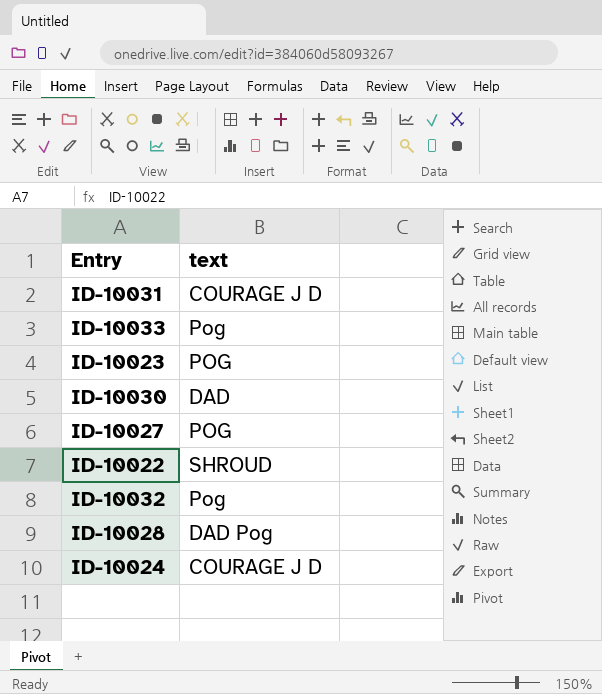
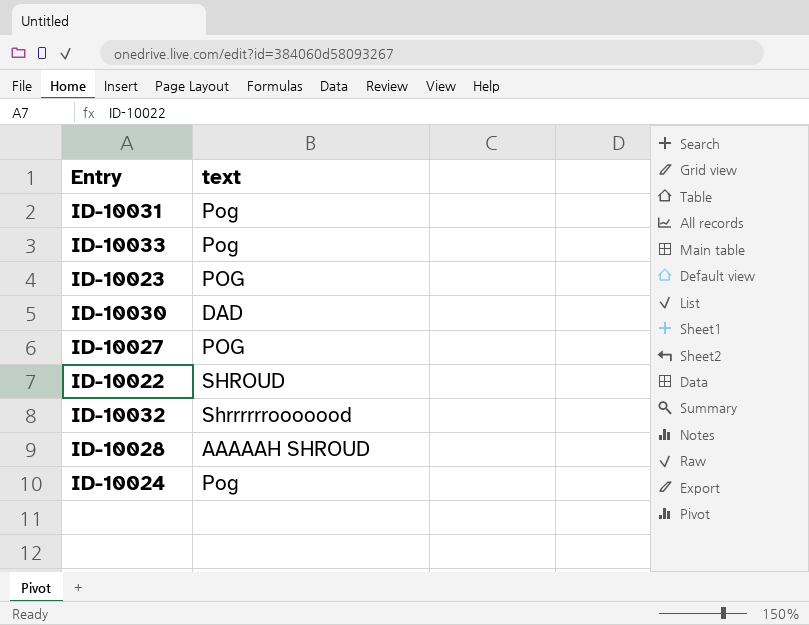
ID-10031 | text: COURAGE J D -> Pog
ID-10032 | text: Pog -> Shrrrrrrooooood
ID-10028 | text: DAD Pog -> AAAAAH SHROUD
ID-10024 | text: COURAGE J D -> Pog

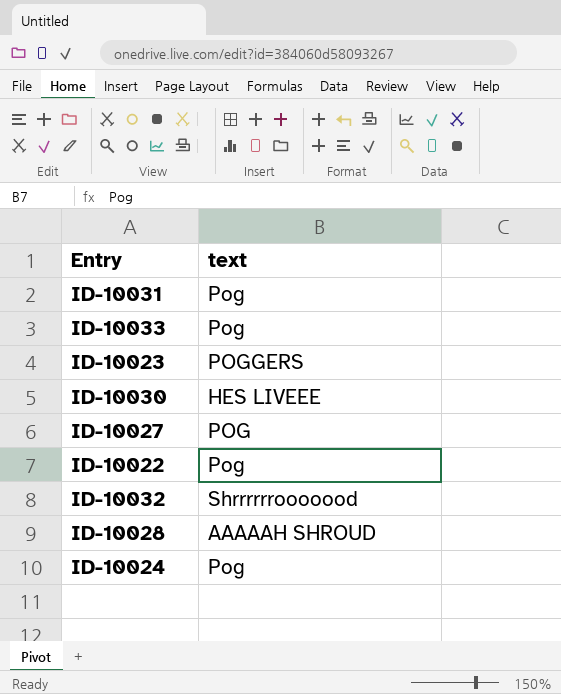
ID-10023 | text: POG -> POGGERS
ID-10030 | text: DAD -> HES LIVEEE
ID-10022 | text: SHROUD -> Pog

